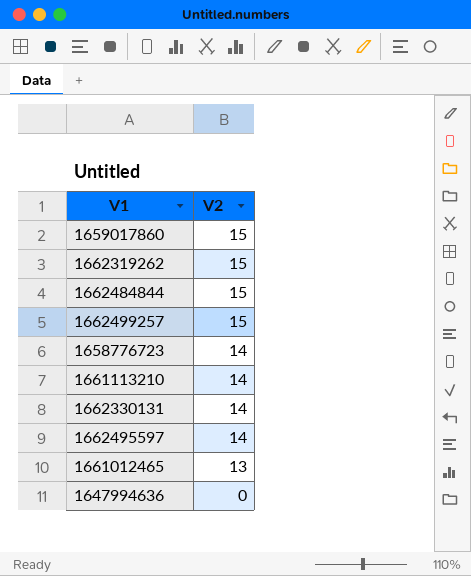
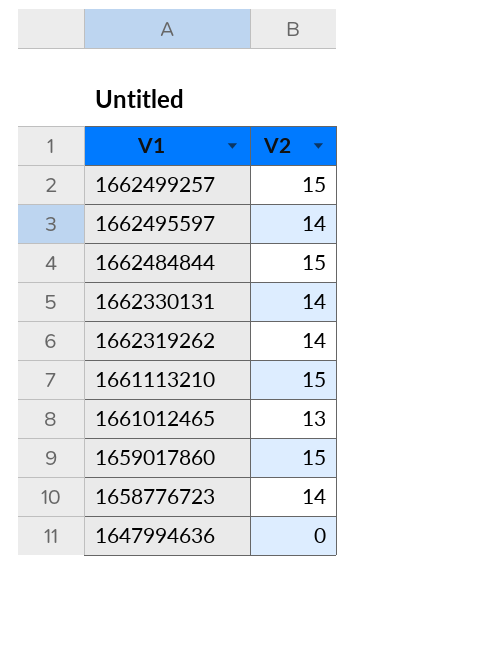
row order: V2 descending -> V1 descending
1662319262 | V2: 15 -> 14
1661113210 | V2: 14 -> 15

